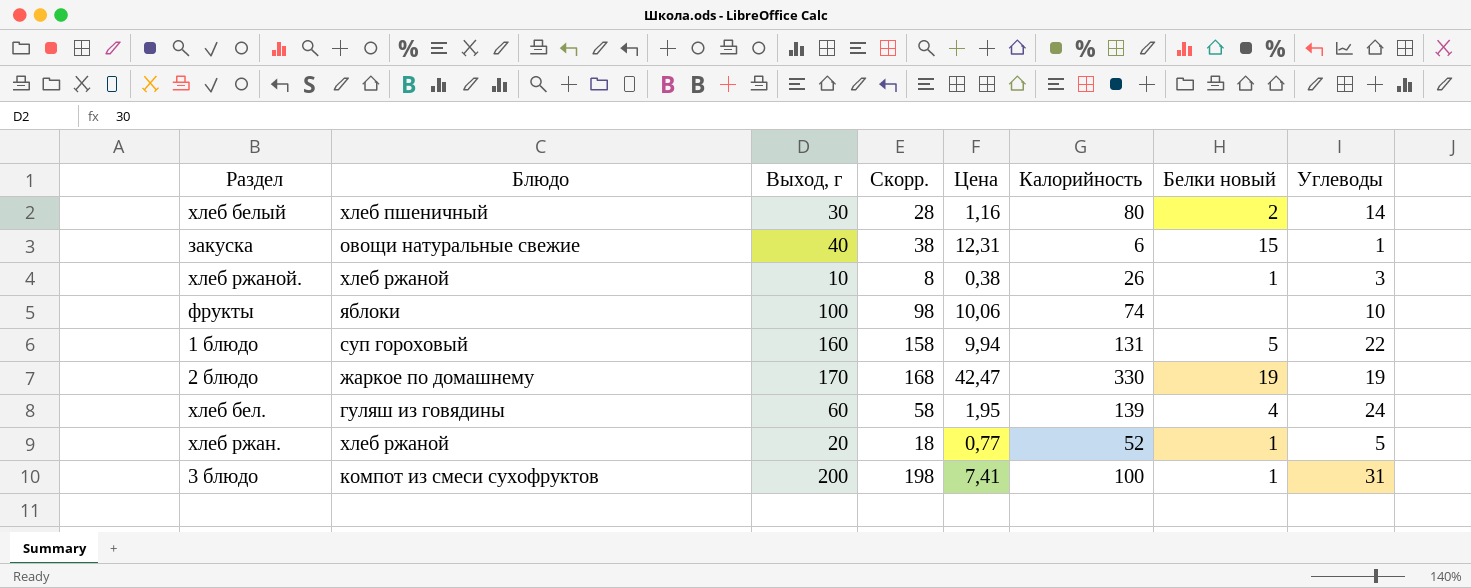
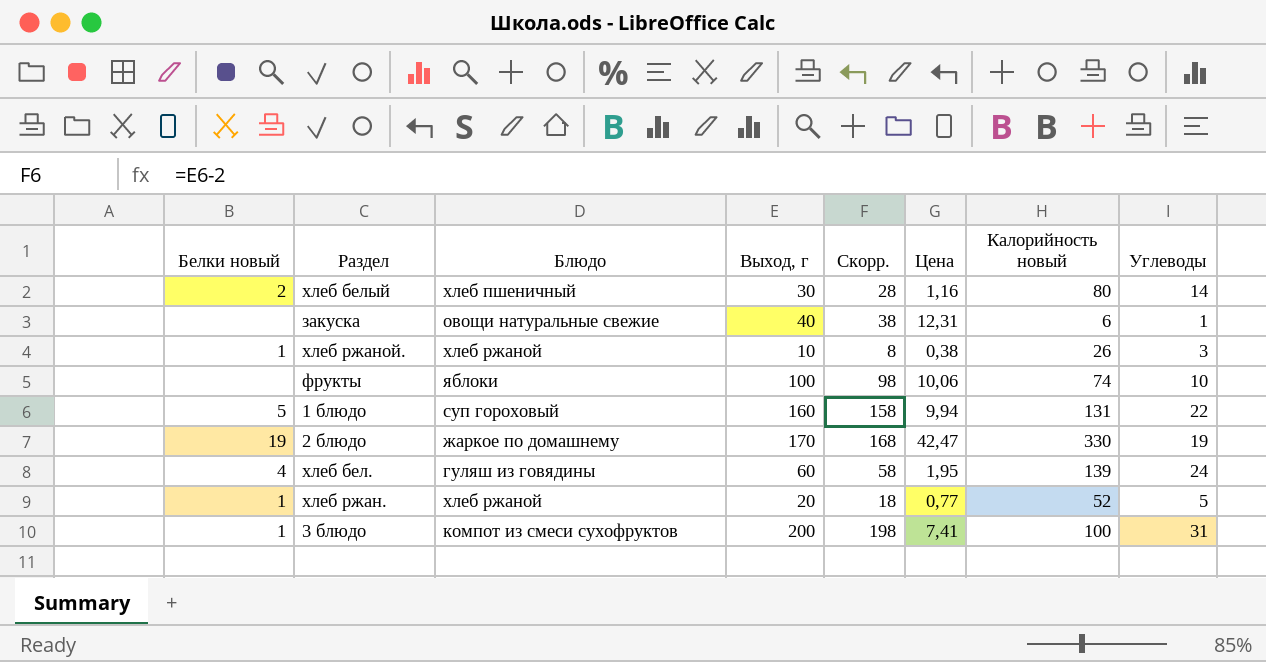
column Белки новый | position: 7 -> 1
column name: Калорийность -> Калорийность новый
закуска | Белки новый: 15 -> none

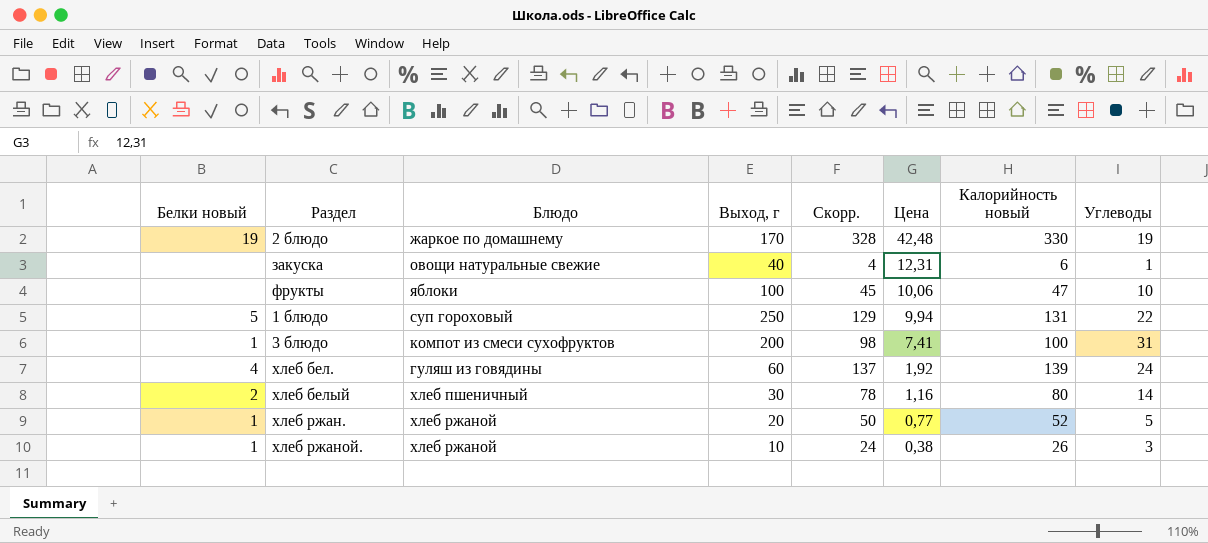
row order: none -> Цена descending
column Скорр. | formula: [Выход, г] - 2 -> [Калорийность новый] - 2
2 блюдо | Цена: 42,47 -> 42,48
фрукты | Калорийность новый: 74 -> 47
1 блюдо | Выход, г: 160 -> 250
хлеб бел. | Цена: 1,95 -> 1,92

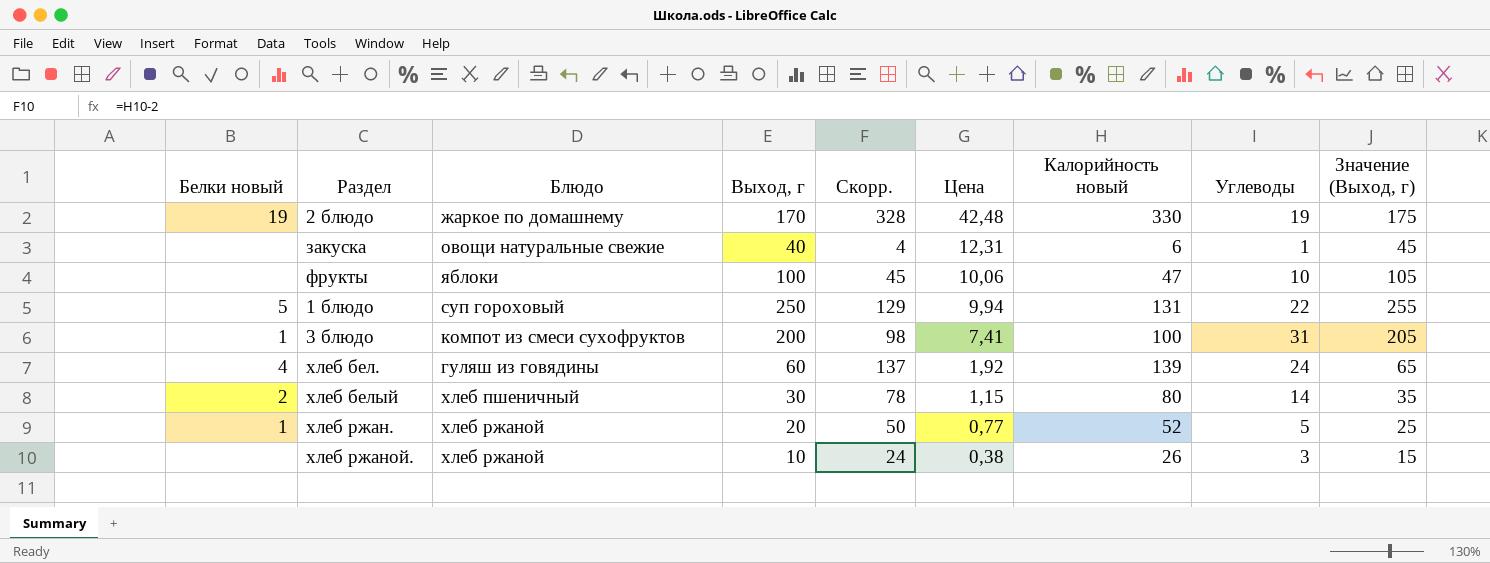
column Значение (Выход, г) | formula: none -> [Выход, г] + 5
хлеб белый | Цена: 1,16 -> 1,15
хлеб ржаной. | Белки новый: 1 -> none

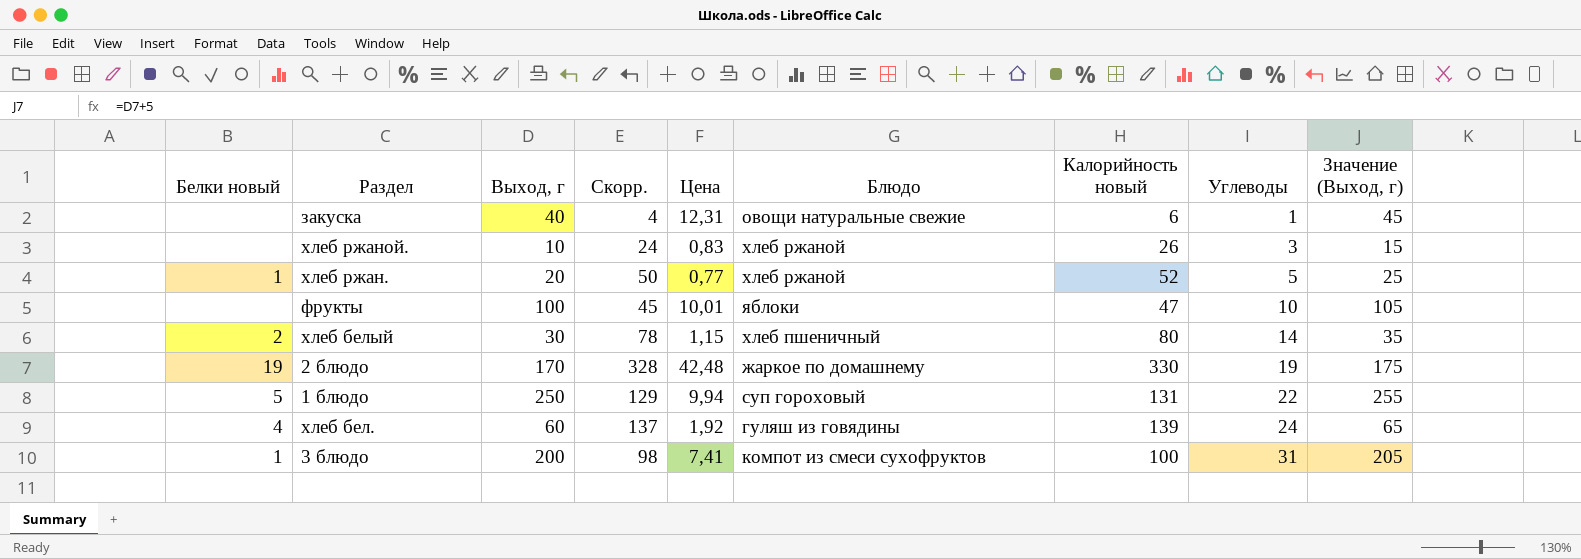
row order: Цена descending -> Углеводы ascending
column Блюдо | position: 3 -> 6
хлеб ржаной. | Цена: 0,38 -> 0,83
фрукты | Цена: 10,06 -> 10,01

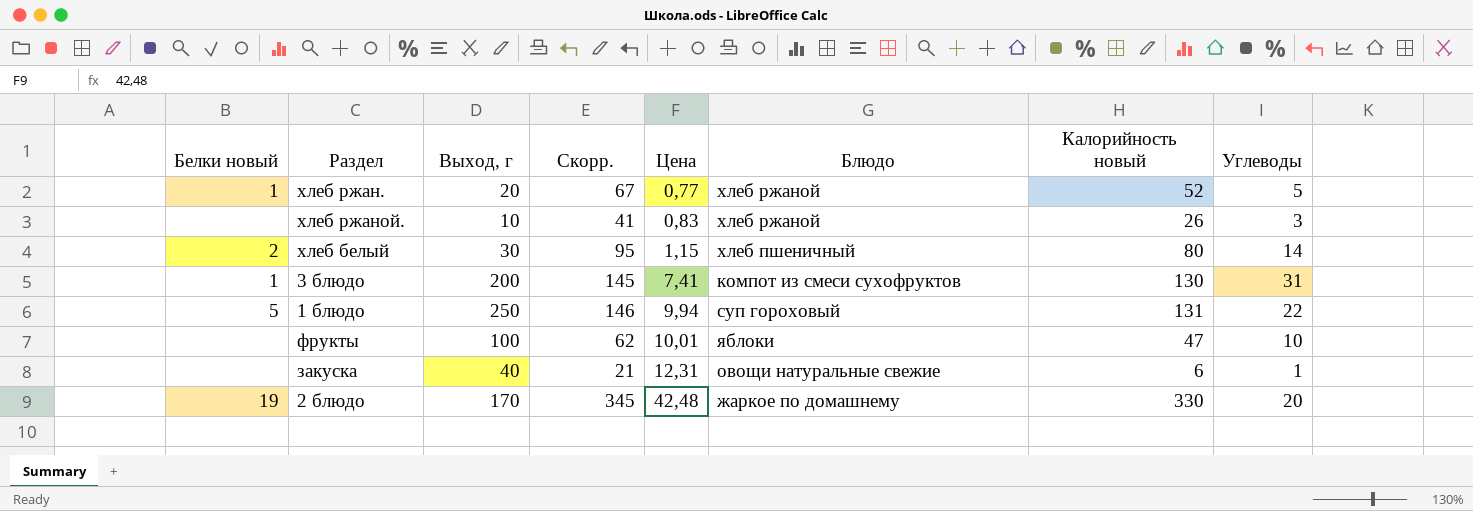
row order: Углеводы ascending -> Цена ascending
column Значение (Выход, г) | formula: [Выход, г] + 5 -> none
column Скорр. | formula: [Калорийность новый] - 2 -> [Калорийность новый] + 15
row хлеб бел.: 4 | 60 | 137 | 1,92 | гуляш из говядины | 139 | 24 | 65 -> none
3 блюдо | Калорийность новый: 100 -> 130
2 блюдо | Углеводы: 19 -> 20

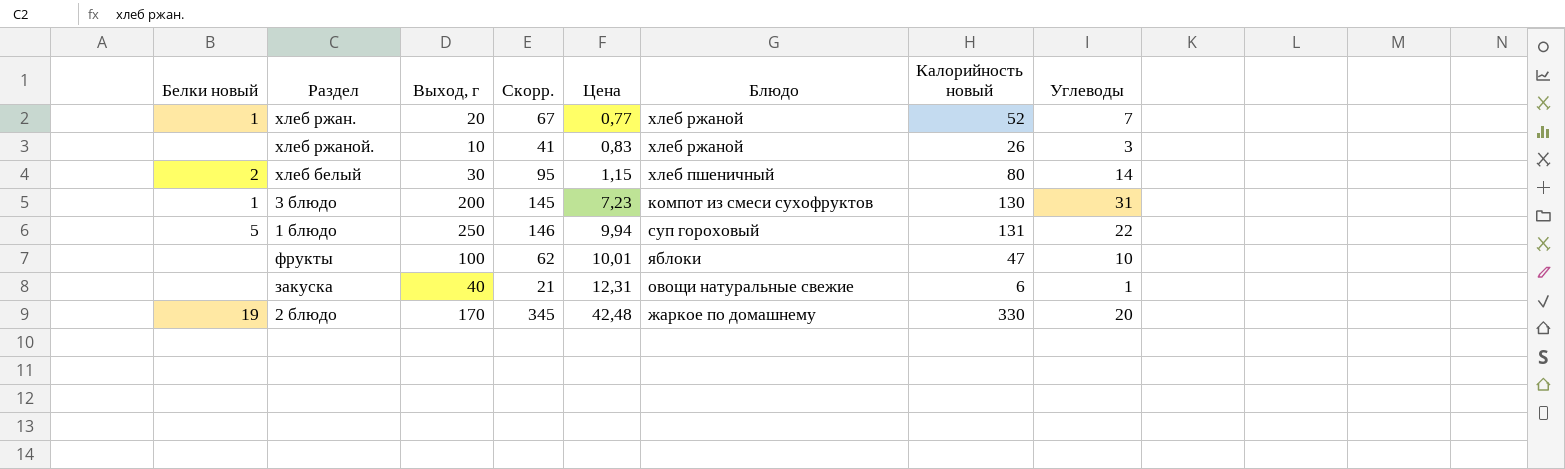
хлеб ржан. | Углеводы: 5 -> 7
3 блюдо | Цена: 7,41 -> 7,23

